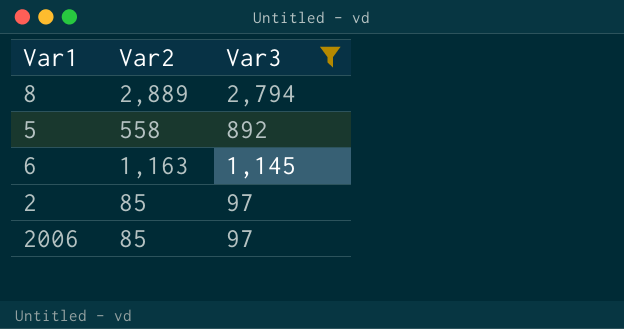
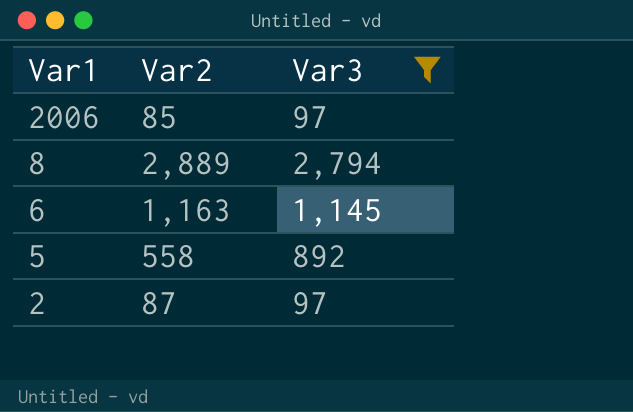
row order: none -> Var1 descending
2 | Var2: 85 -> 87

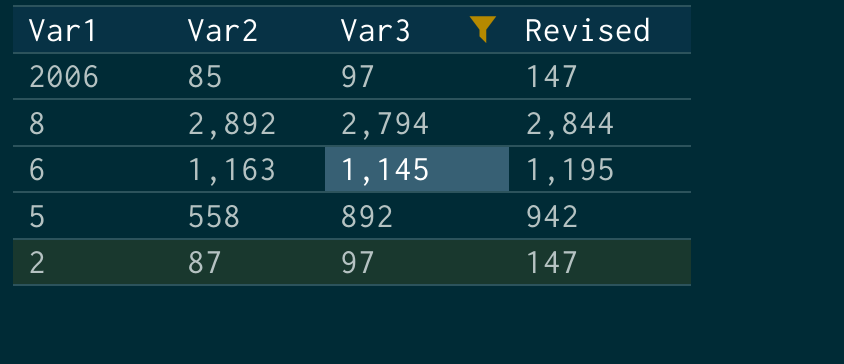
column Revised | formula: none -> [Var3] + 50
8 | Var2: 2,889 -> 2,892

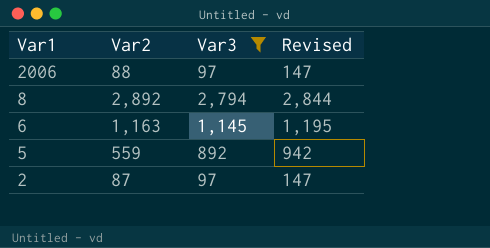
2006 | Var2: 85 -> 88
5 | Var2: 558 -> 559

